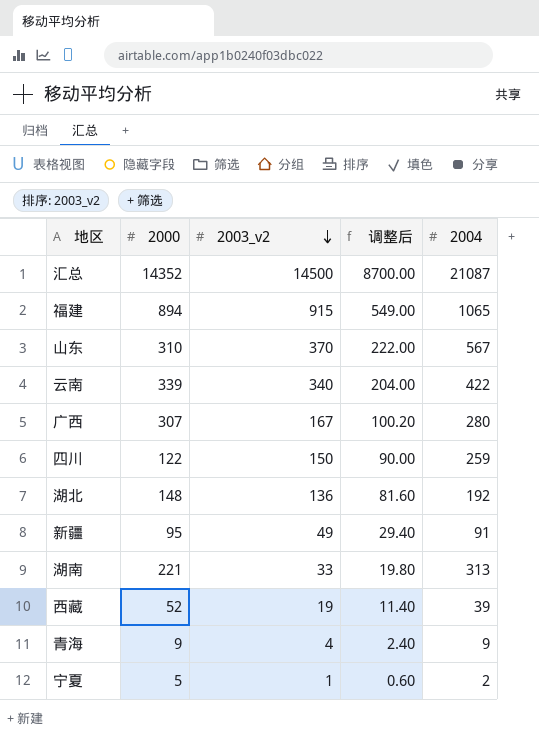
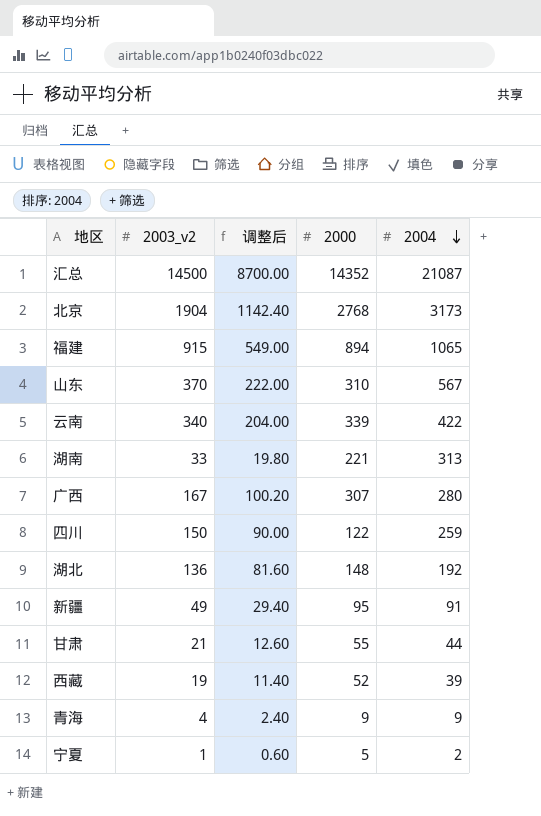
row order: 2003_v2 descending -> 2004 descending
column 2000 | position: 2 -> 4
row 北京: none -> 1904 | 1142.40 | 2768 | 3173
row 甘肃: none -> 21 | 12.60 | 55 | 44

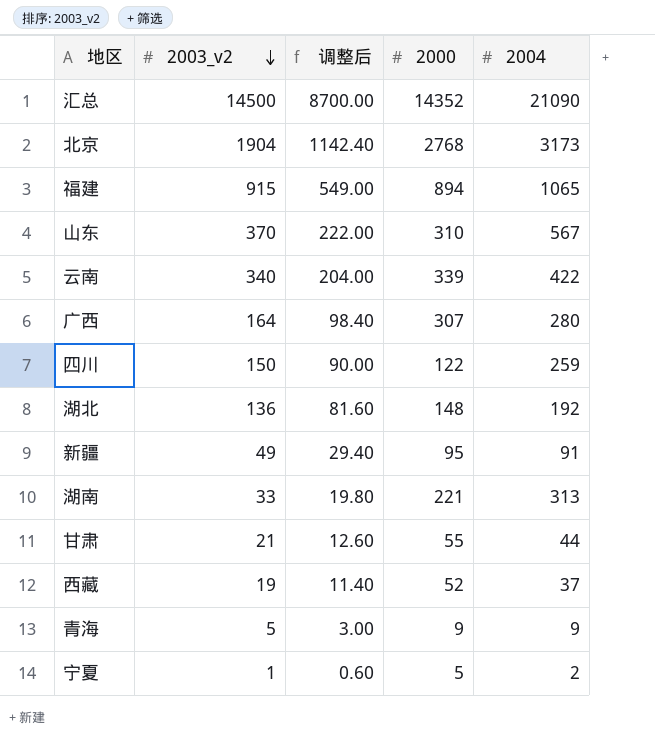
row order: 2004 descending -> 2003_v2 descending
汇总 | 2004: 21087 -> 21090
广西 | 2003_v2: 167 -> 164
广西 | 调整后: 100.20 -> 98.40
西藏 | 2004: 39 -> 37
青海 | 2003_v2: 4 -> 5
青海 | 调整后: 2.40 -> 3.00

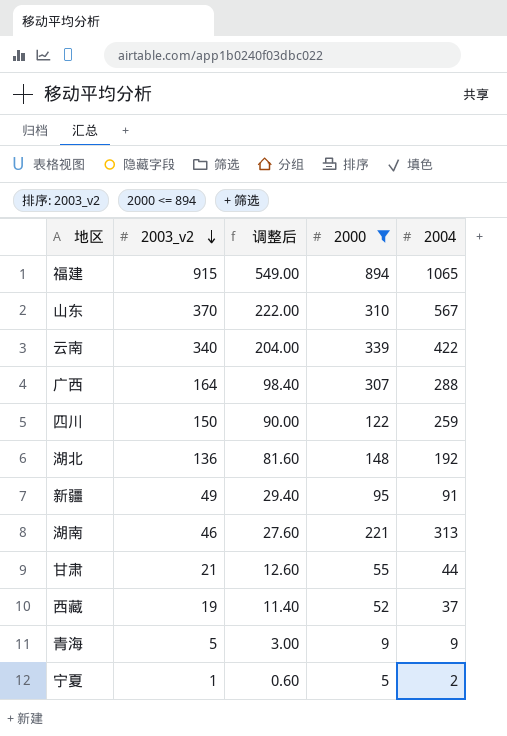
filter: none -> 2000 <= 894
广西 | 2004: 280 -> 288
湖南 | 2003_v2: 33 -> 46
湖南 | 调整后: 19.80 -> 27.60

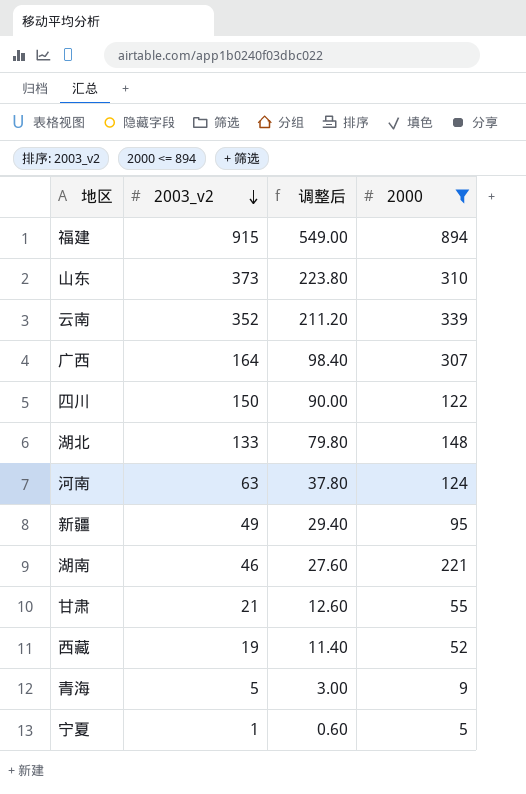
column 2004 | position: 5 -> none
山东 | 2003_v2: 370 -> 373
山东 | 调整后: 222.00 -> 223.80
云南 | 2003_v2: 340 -> 352
云南 | 调整后: 204.00 -> 211.20
湖北 | 2003_v2: 136 -> 133
湖北 | 调整后: 81.60 -> 79.80
row 河南: none -> 63 | 37.80 | 124

